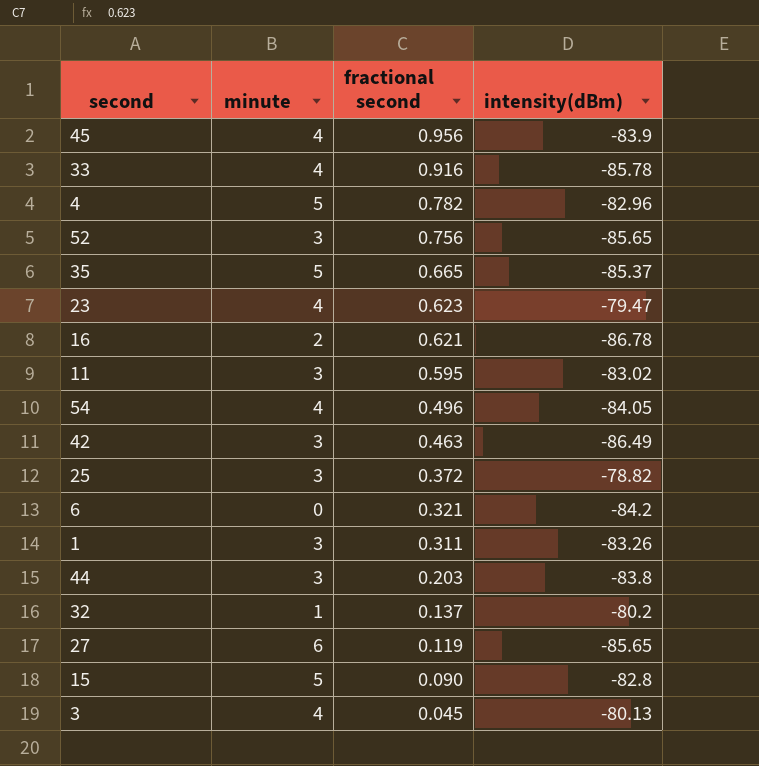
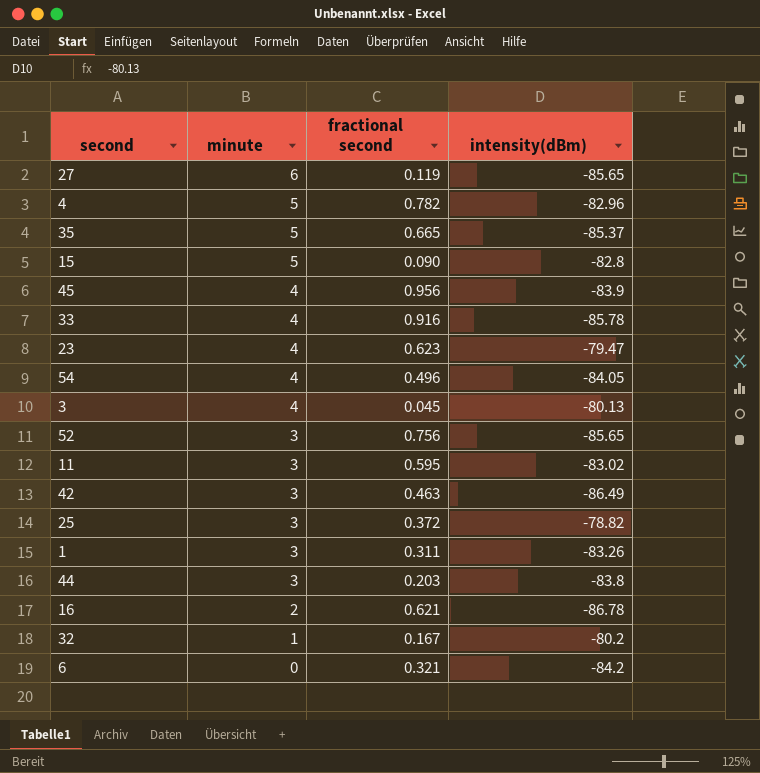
row order: fractional second descending -> minute descending
32 | fractional second: 0.137 -> 0.167

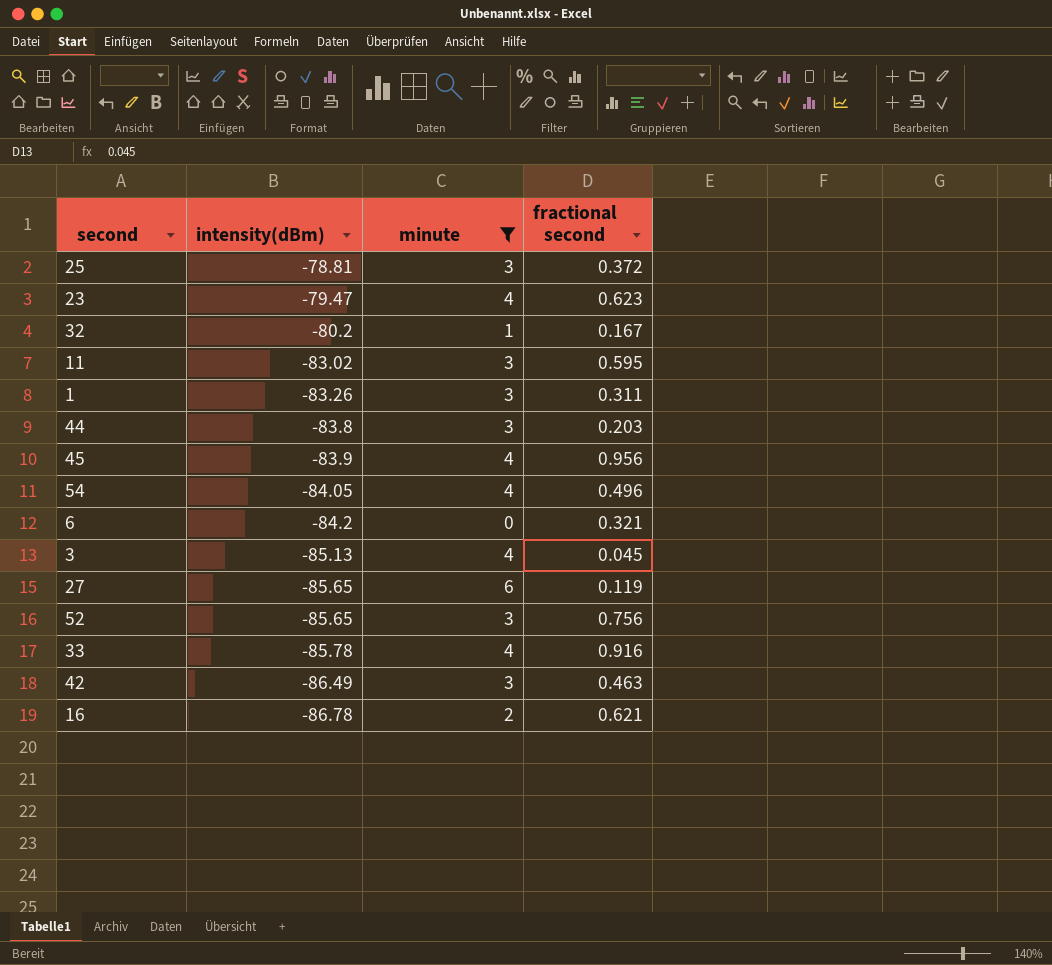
filter: none -> minute != 5
row order: minute descending -> intensity(dBm) descending
column intensity(dBm) | position: 4 -> 2
25 | intensity(dBm): -78.82 -> -78.81
3 | intensity(dBm): -80.13 -> -85.13

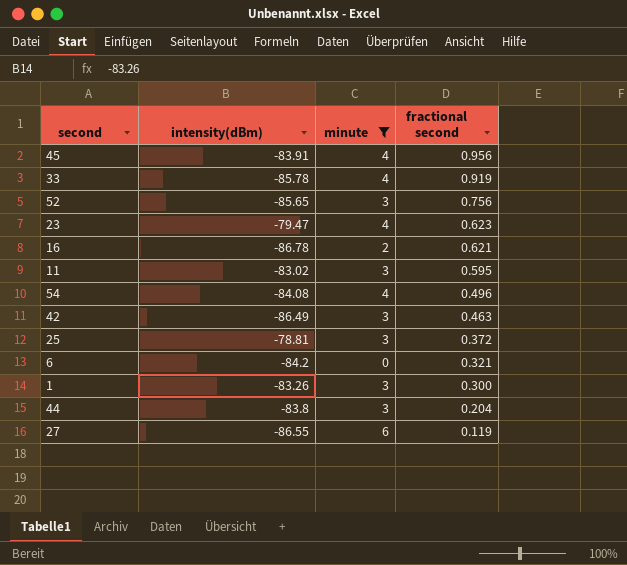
row order: intensity(dBm) descending -> fractional second descending
row 32: -80.2 | 1 | 0.167 -> none
row 3: -85.13 | 4 | 0.045 -> none
45 | intensity(dBm): -83.9 -> -83.91
33 | fractional second: 0.916 -> 0.919
54 | intensity(dBm): -84.05 -> -84.08
1 | fractional second: 0.311 -> 0.300
44 | fractional second: 0.203 -> 0.204
27 | intensity(dBm): -85.65 -> -86.55

